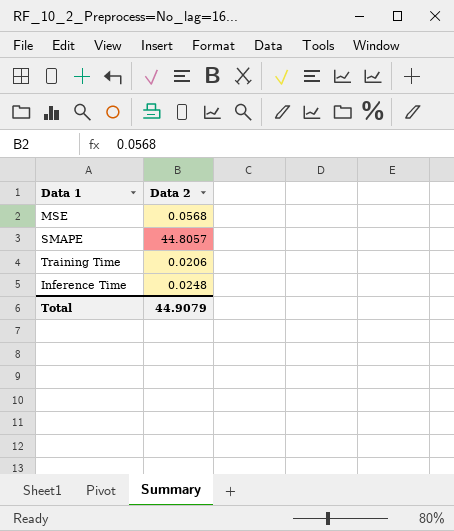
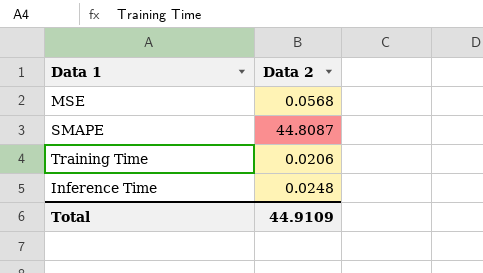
SMAPE | Data 2: 44.8057 -> 44.8087
Total | Data 2: 44.9079 -> 44.9109

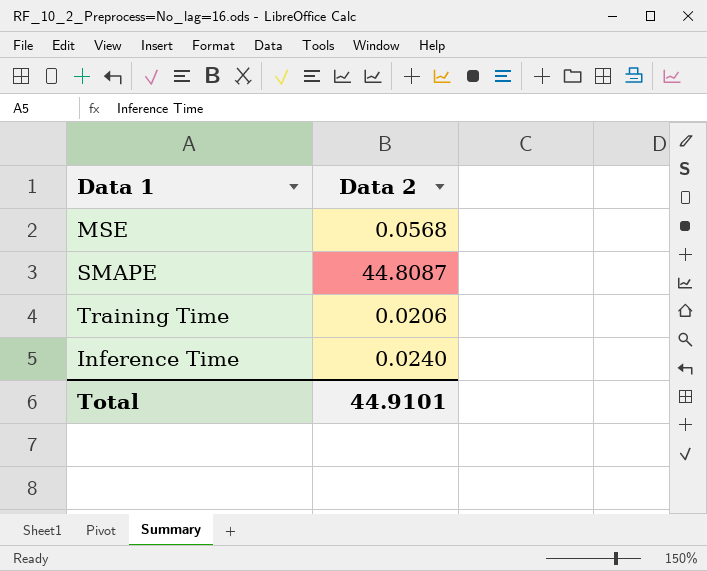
Inference Time | Data 2: 0.0248 -> 0.0240
Total | Data 2: 44.9109 -> 44.9101

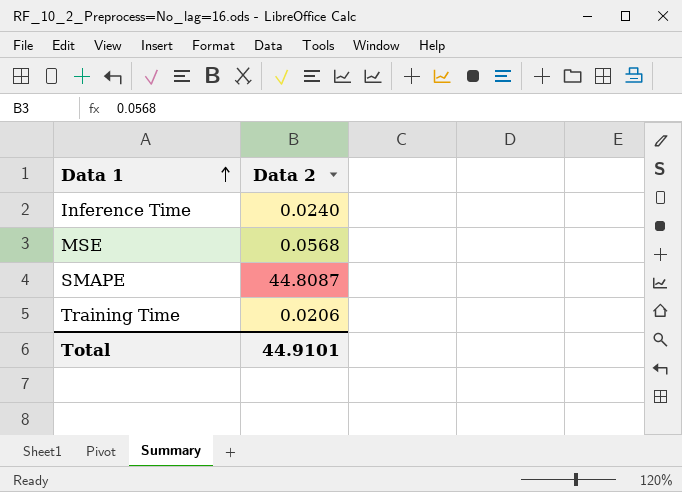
row order: none -> Data 1 ascending

